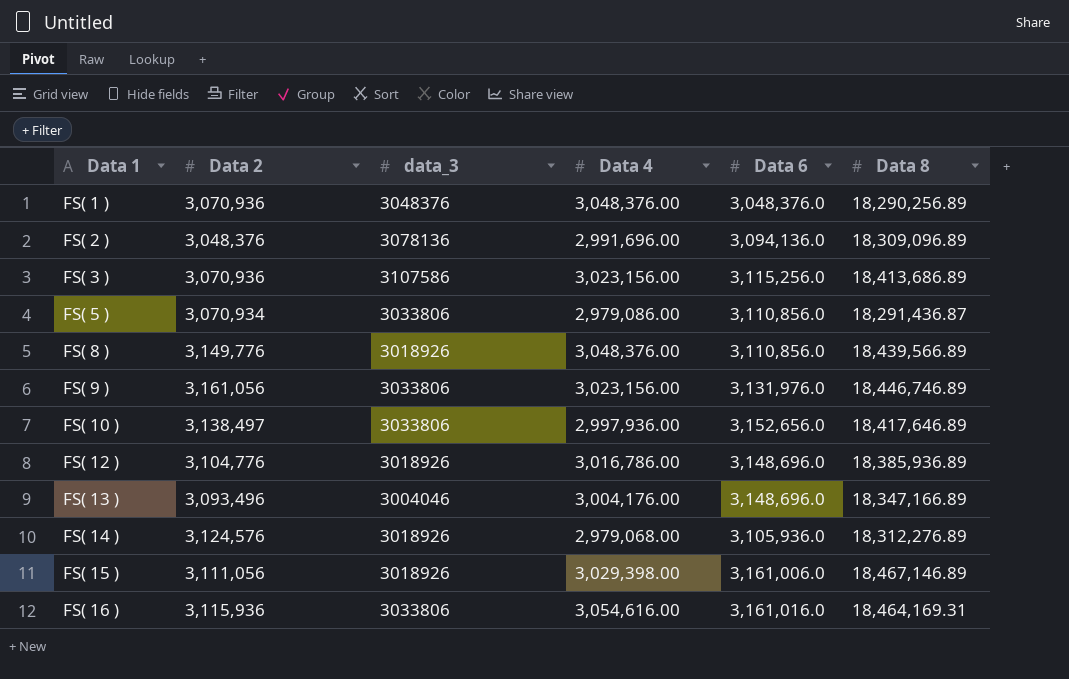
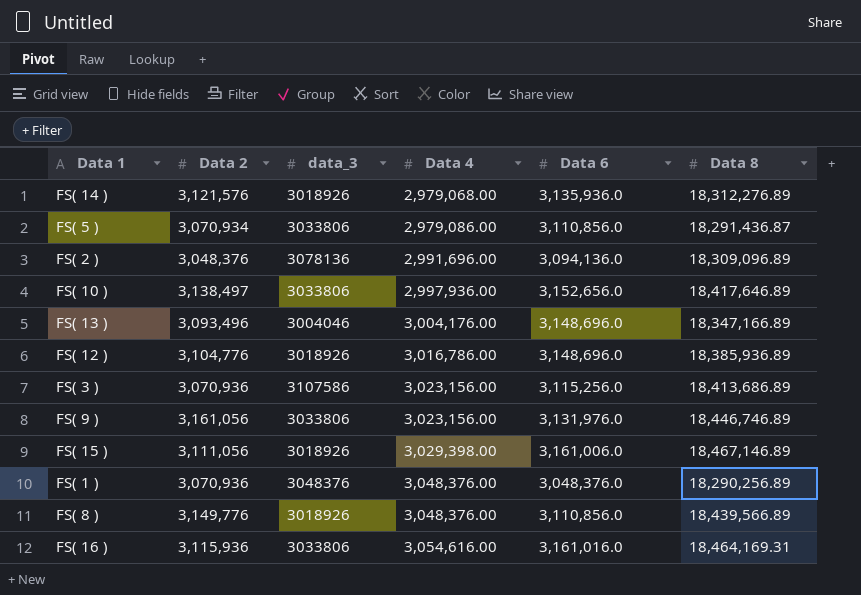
row order: Data 1 ascending -> Data 4 ascending
FS( 14 ) | Data 2: 3,124,576 -> 3,121,576
FS( 14 ) | Data 6: 3,105,936.0 -> 3,135,936.0

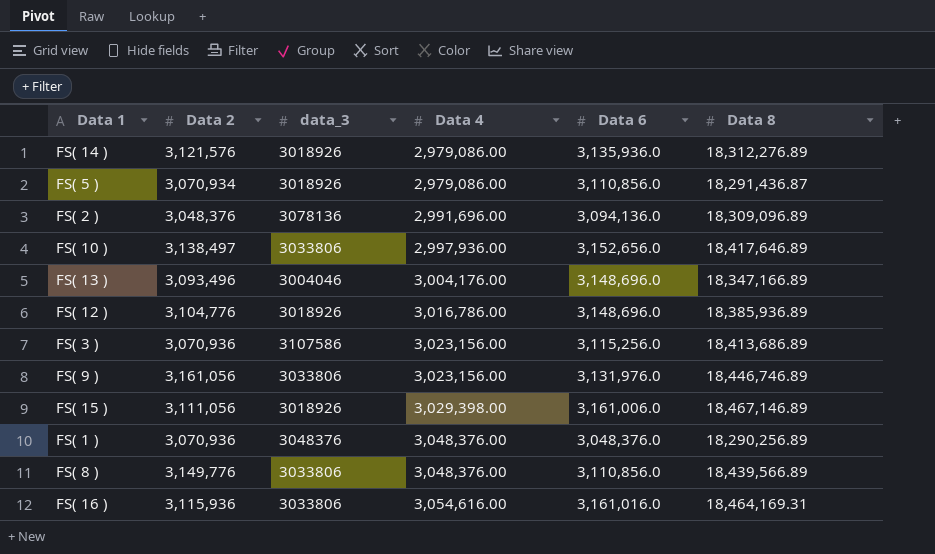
FS( 14 ) | Data 4: 2,979,068.00 -> 2,979,086.00
FS( 5 ) | data_3: 3033806 -> 3018926
FS( 8 ) | data_3: 3018926 -> 3033806

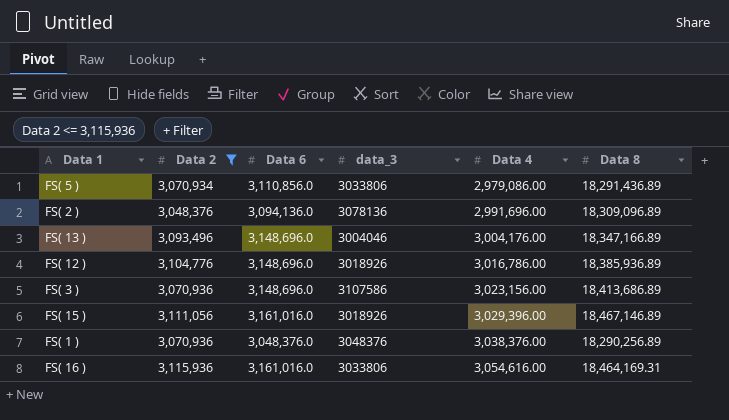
filter: none -> Data 2 <= 3,115,936
column Data 6 | position: 5 -> 3
FS( 5 ) | data_3: 3018926 -> 3033806
FS( 5 ) | Data 8: 18,291,436.87 -> 18,291,436.89
FS( 3 ) | Data 6: 3,115,256.0 -> 3,148,696.0
FS( 15 ) | Data 6: 3,161,006.0 -> 3,161,016.0
FS( 15 ) | Data 4: 3,029,398.00 -> 3,029,396.00
FS( 1 ) | Data 4: 3,048,376.00 -> 3,038,376.00

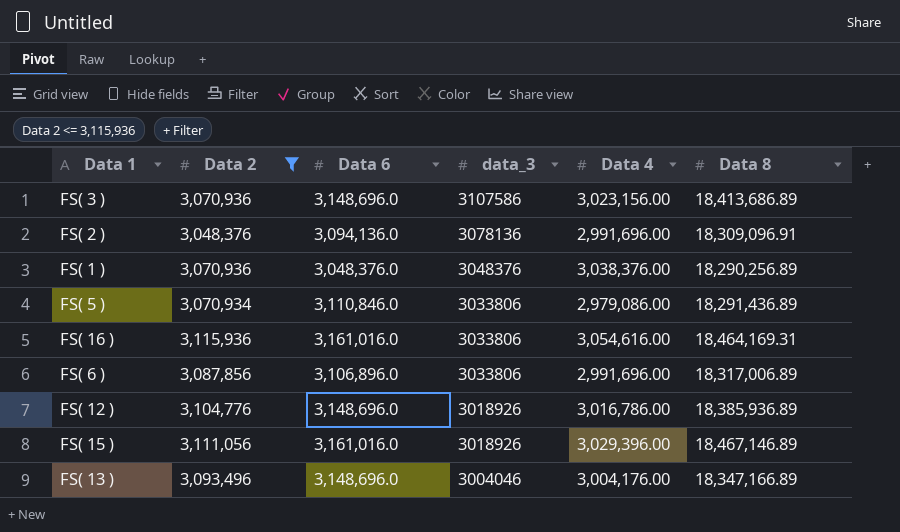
row order: Data 4 ascending -> data_3 descending
FS( 2 ) | Data 8: 18,309,096.89 -> 18,309,096.91
FS( 5 ) | Data 6: 3,110,856.0 -> 3,110,846.0
row FS( 6 ): none -> 3,087,856 | 3,106,896.0 | 3033806 | 2,991,696.00 | 18,317,006.89

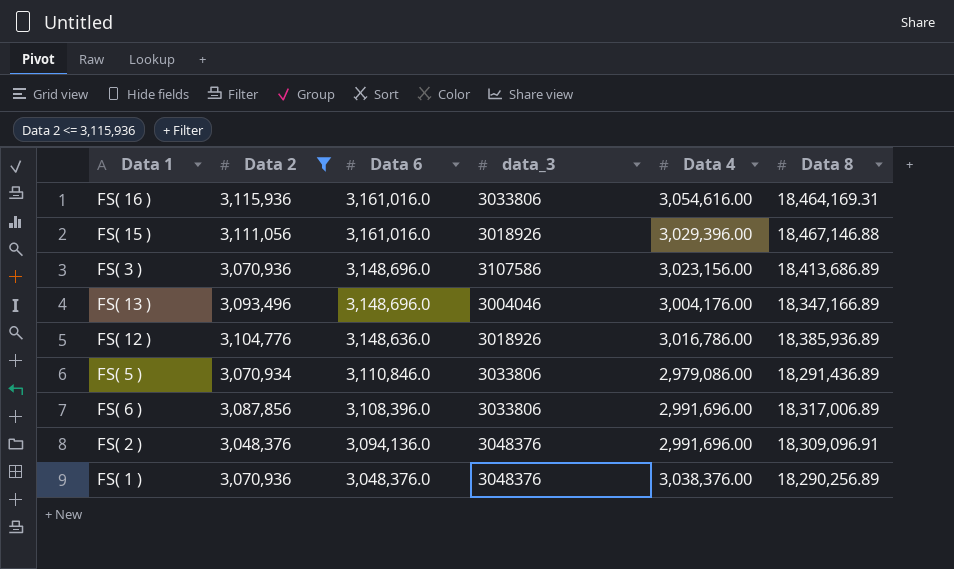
row order: data_3 descending -> Data 6 descending
FS( 15 ) | Data 8: 18,467,146.89 -> 18,467,146.88
FS( 12 ) | Data 6: 3,148,696.0 -> 3,148,636.0
FS( 6 ) | Data 6: 3,106,896.0 -> 3,108,396.0
FS( 2 ) | data_3: 3078136 -> 3048376

